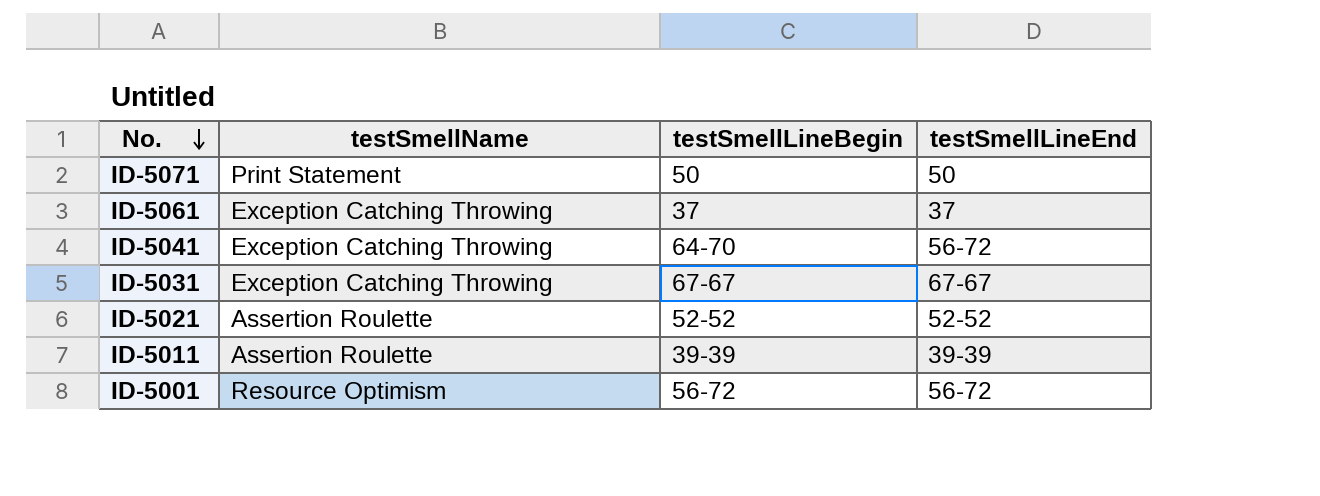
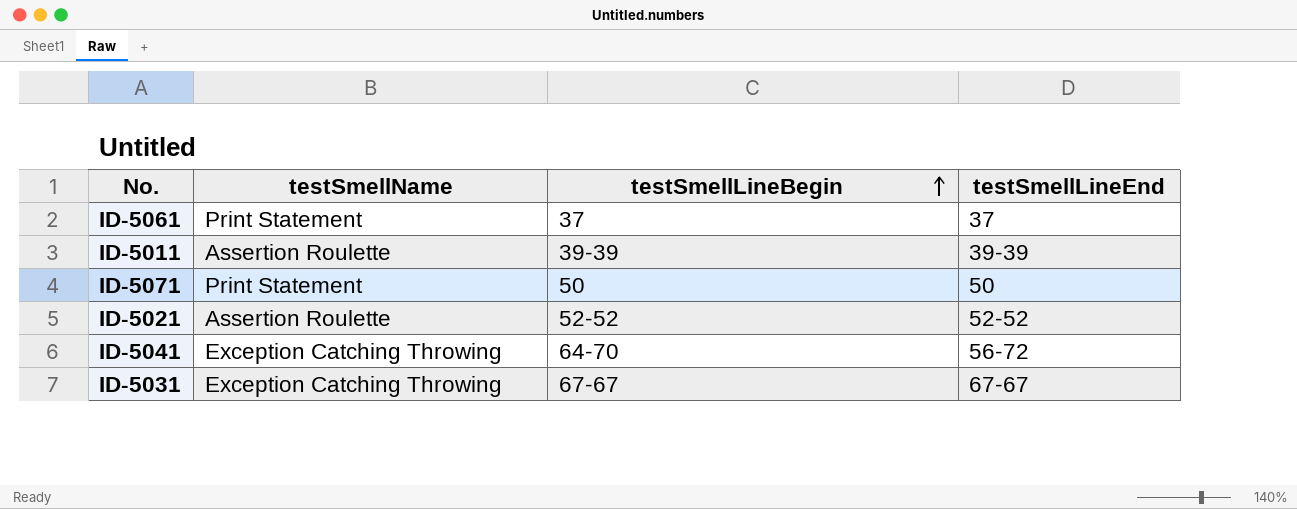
row order: No. descending -> testSmellLineBegin ascending
row ID-5001: Resource Optimism | 56-72 | 56-72 -> none
ID-5061 | testSmellName: Exception Catching Throwing -> Print Statement

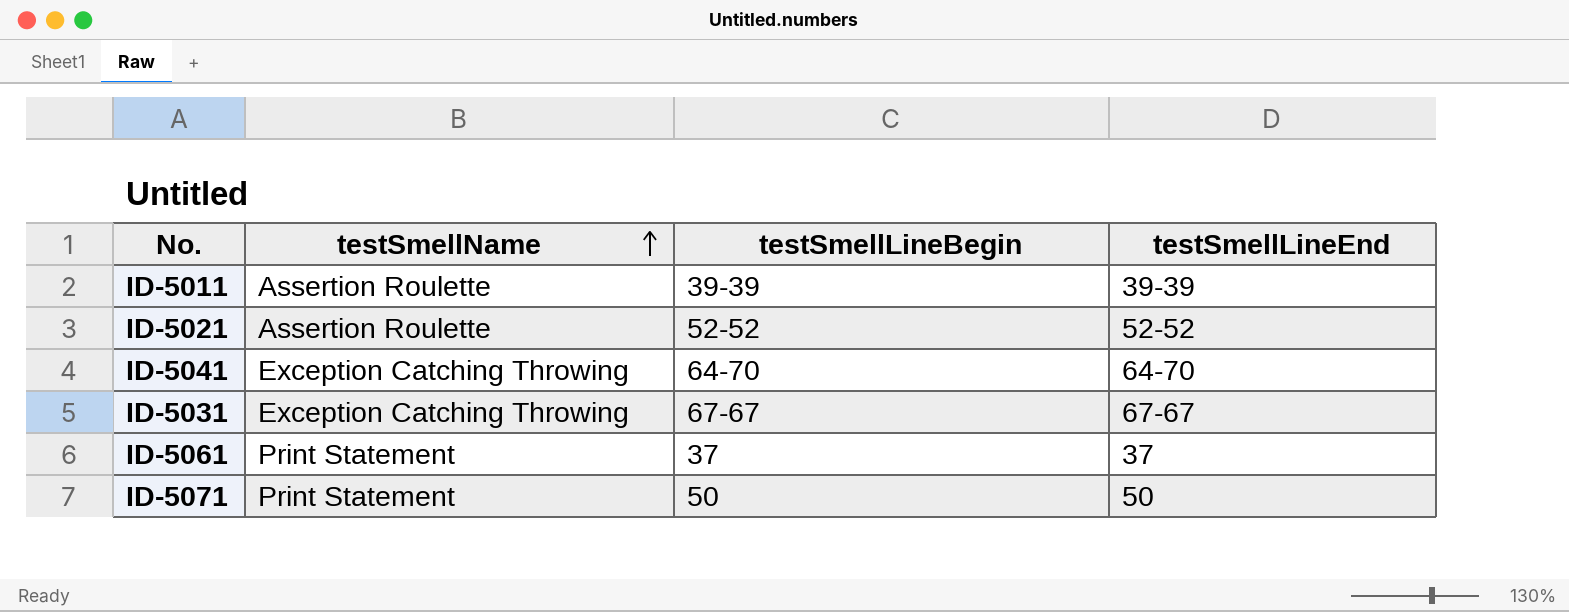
row order: testSmellLineBegin ascending -> testSmellName ascending
ID-5041 | testSmellLineEnd: 56-72 -> 64-70

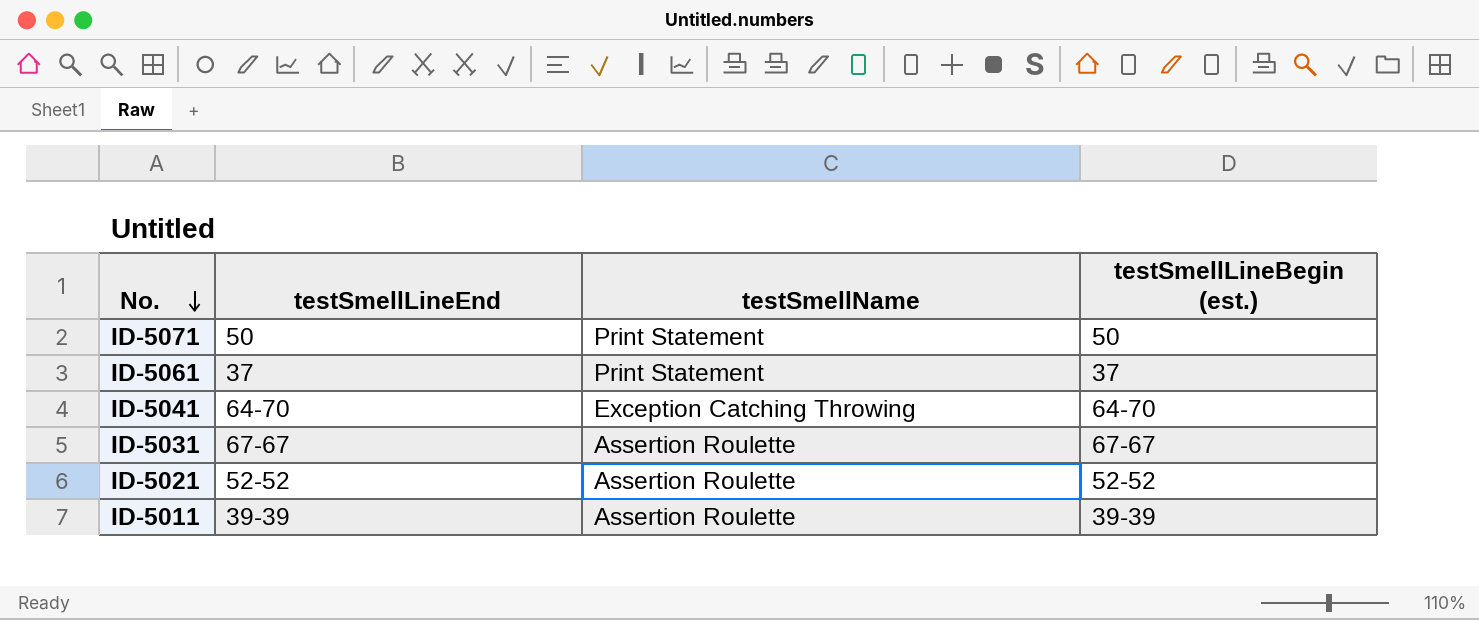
row order: testSmellName ascending -> No. descending
column testSmellLineEnd | position: 4 -> 2
column name: testSmellLineBegin -> testSmellLineBegin (est.)
ID-5031 | testSmellName: Exception Catching Throwing -> Assertion Roulette

